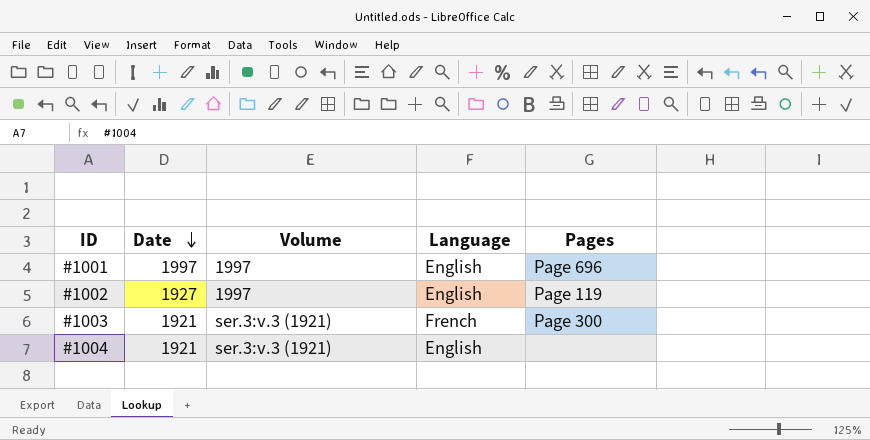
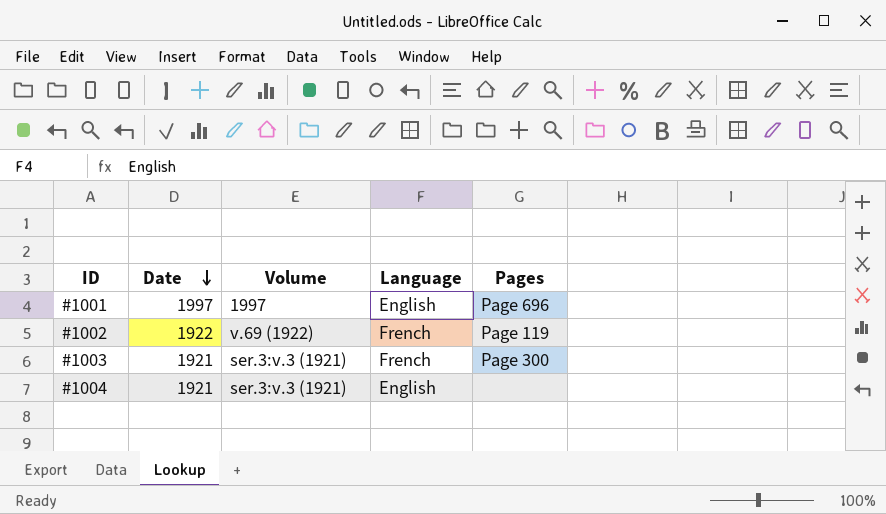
#1002 | Date: 1927 -> 1922
#1002 | Volume: 1997 -> v.69 (1922)
#1002 | Language: English -> French

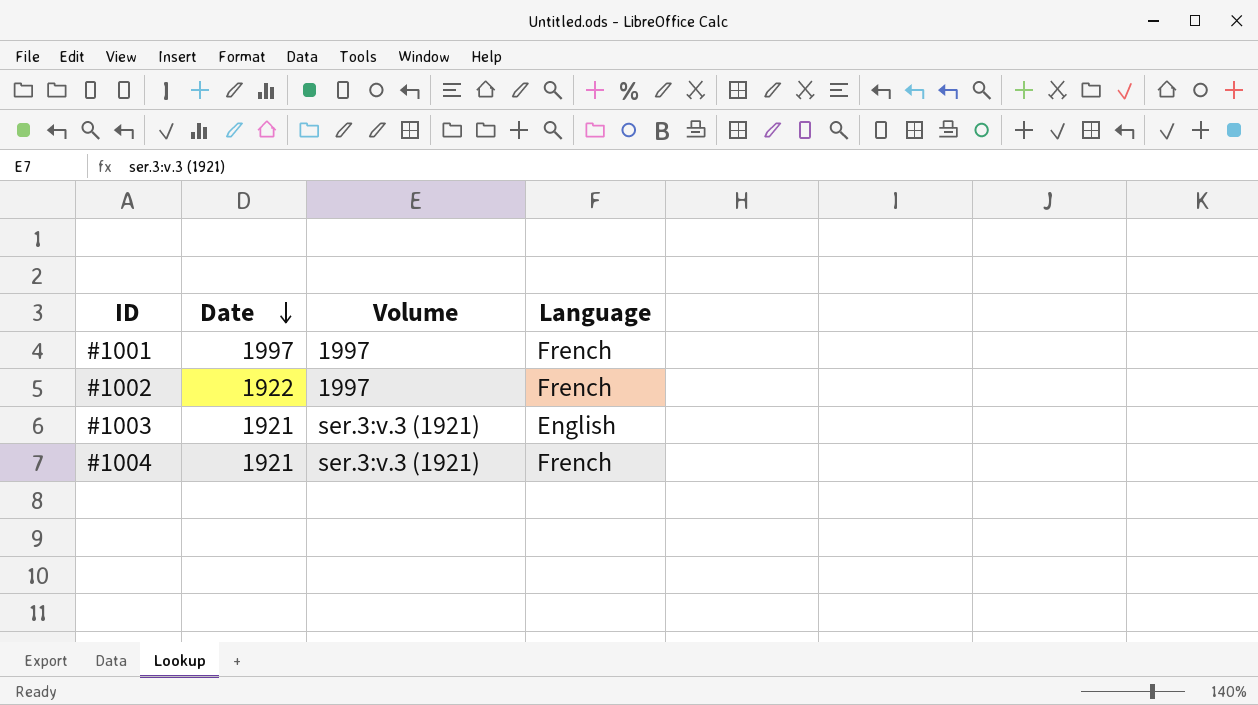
column Pages | position: 5 -> none
#1001 | Language: English -> French
#1002 | Volume: v.69 (1922) -> 1997
#1003 | Language: French -> English
#1004 | Language: English -> French

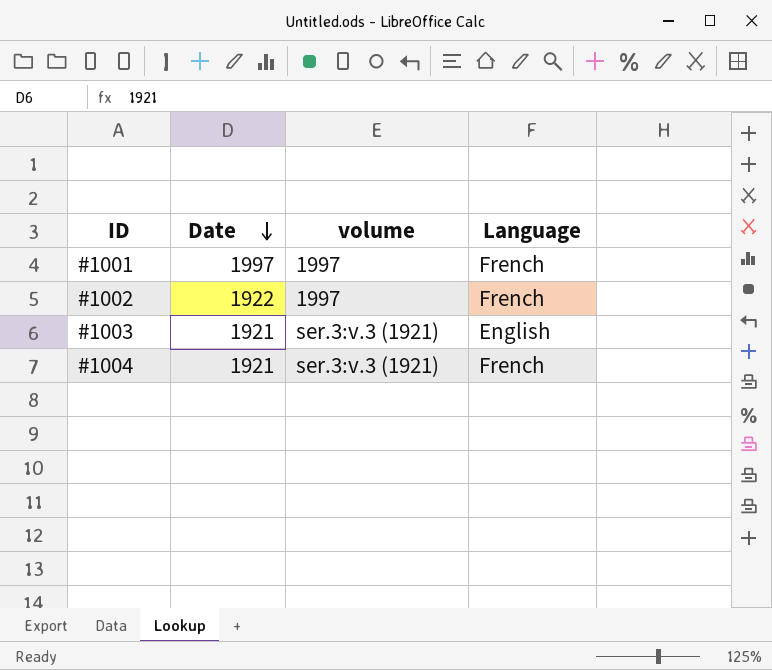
column name: Volume -> volume

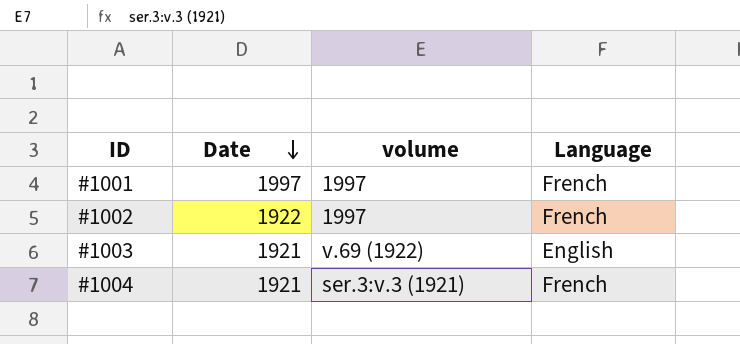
#1003 | volume: ser.3:v.3 (1921) -> v.69 (1922)

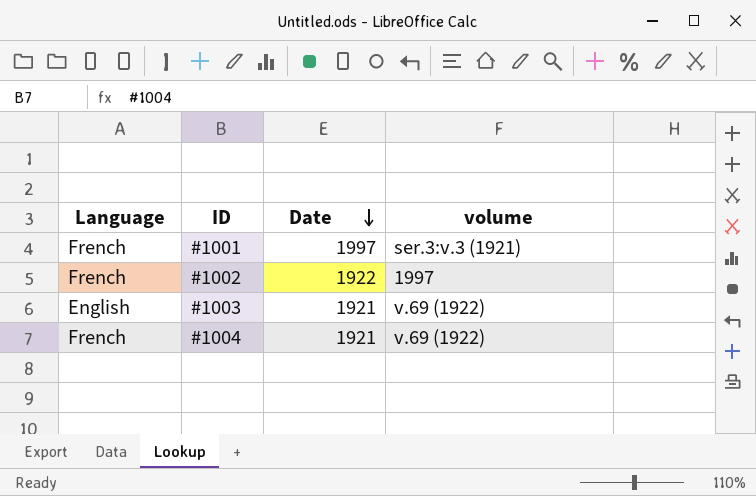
column Language | position: 4 -> 1
#1001 | volume: 1997 -> ser.3:v.3 (1921)
#1004 | volume: ser.3:v.3 (1921) -> v.69 (1922)

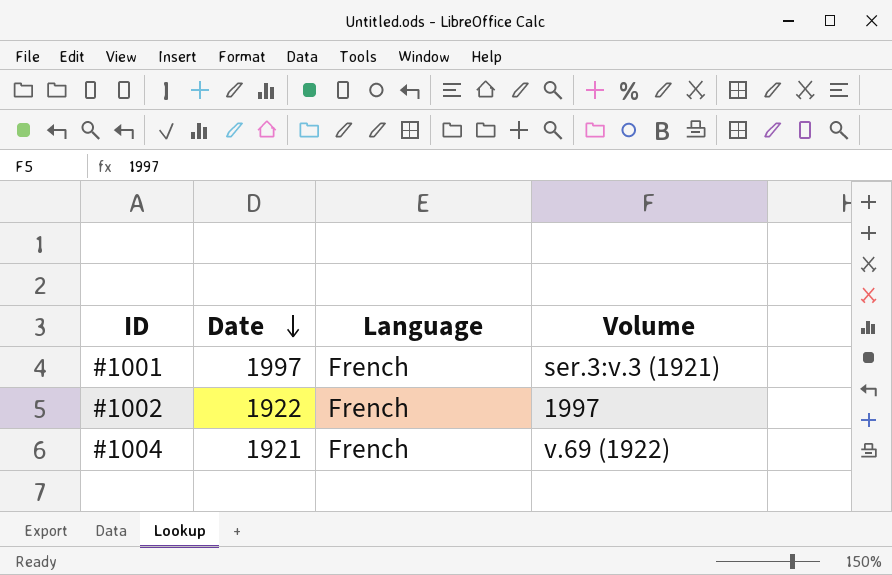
column Language | position: 1 -> 3
column name: volume -> Volume
row #1003: English | 1921 | v.69 (1922) -> none

